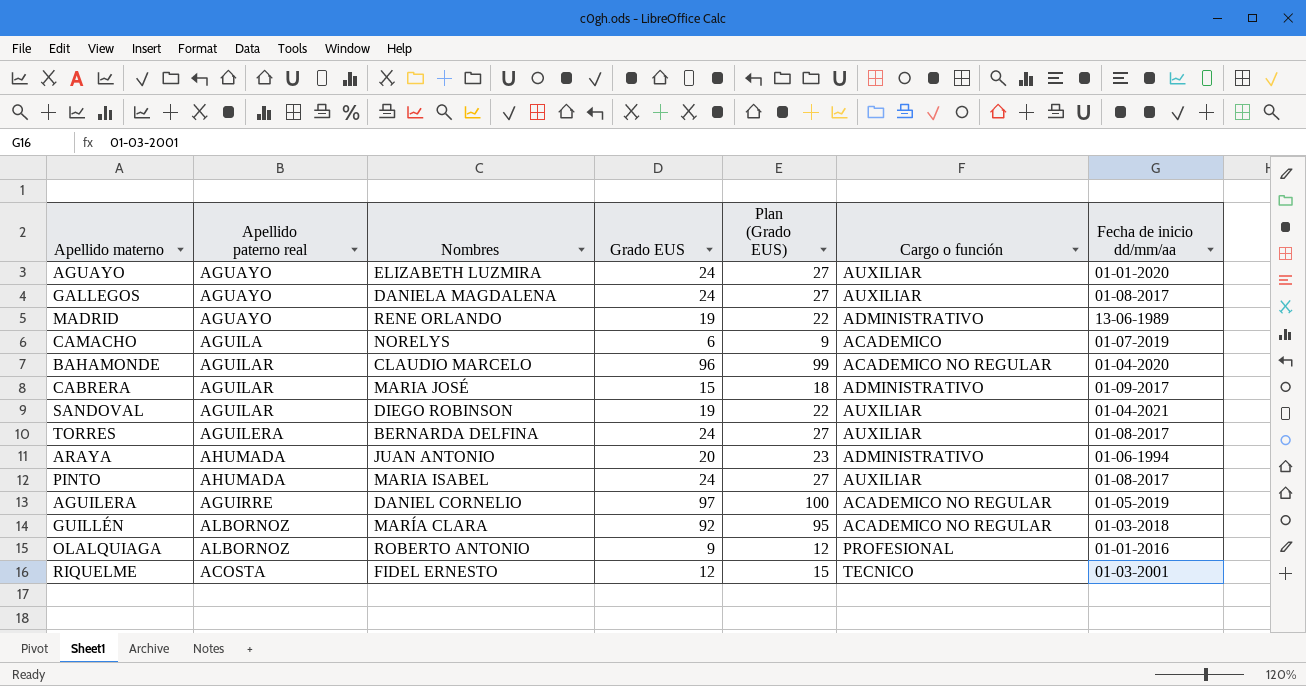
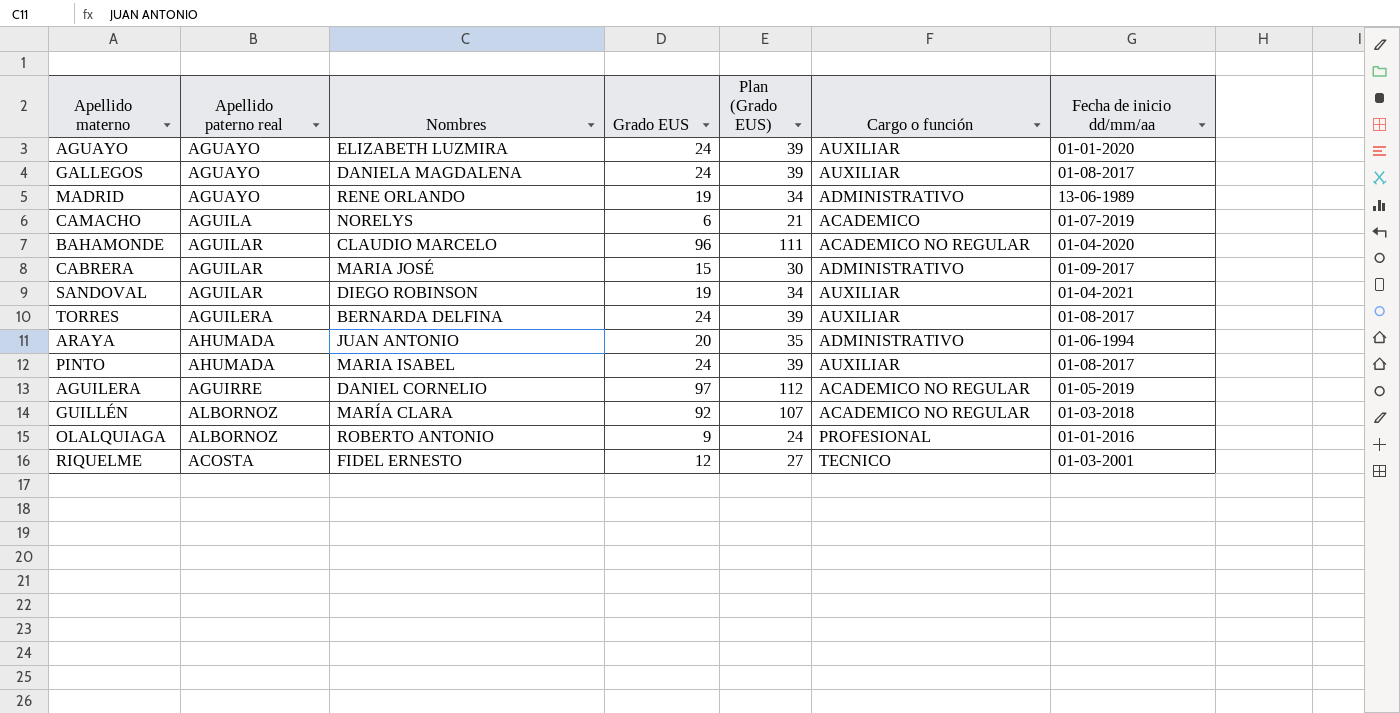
column Plan (Grado EUS) | formula: [Grado EUS] + 3 -> [Grado EUS] + 15

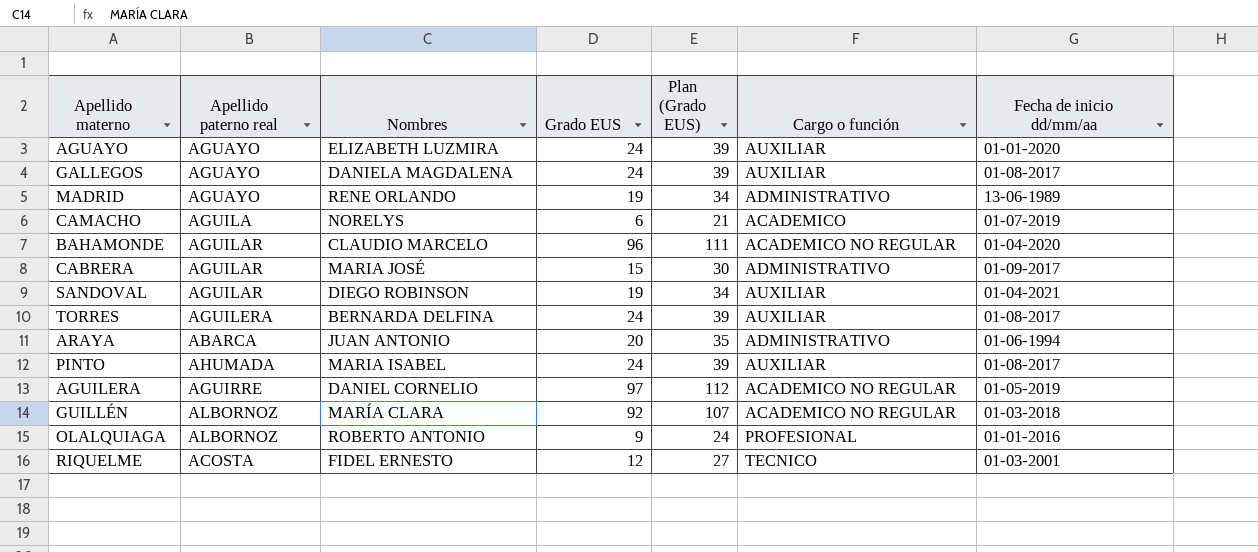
ARAYA | Apellido paterno real: AHUMADA -> ABARCA

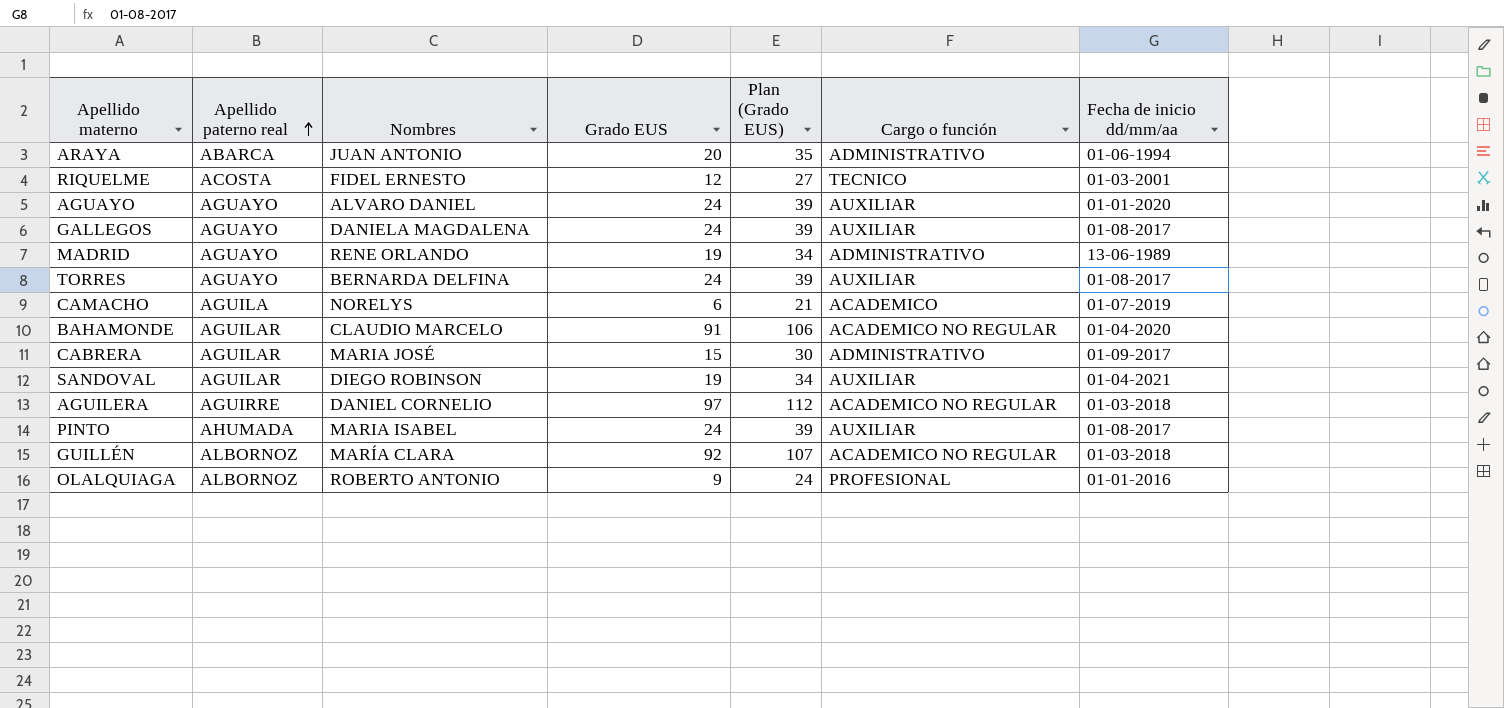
row order: none -> Apellido paterno real ascending
AGUAYO | Nombres: ELIZABETH LUZMIRA -> ALVARO DANIEL
TORRES | Apellido paterno real: AGUILERA -> AGUAYO
BAHAMONDE | Grado EUS: 96 -> 91
BAHAMONDE | Plan (Grado EUS): 111 -> 106
AGUILERA | Fecha de inicio dd/mm/aa: 01-05-2019 -> 01-03-2018

